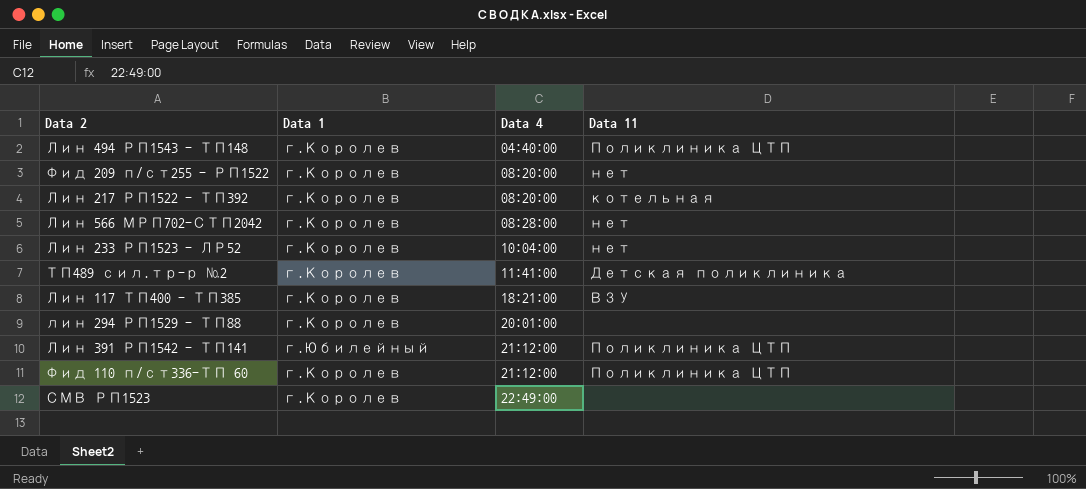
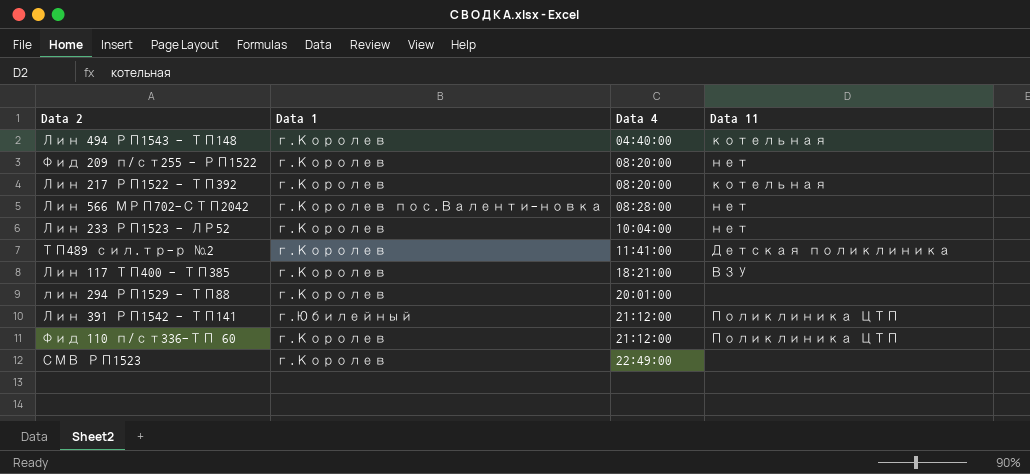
Лин 494 РП1543 - ТП148 | Data 11: Поликлиника ЦТП -> котельная
Лин 566 МРП702-СТП2042 | Data 1: г.Королев -> г.Королев пос.Валенти-новка

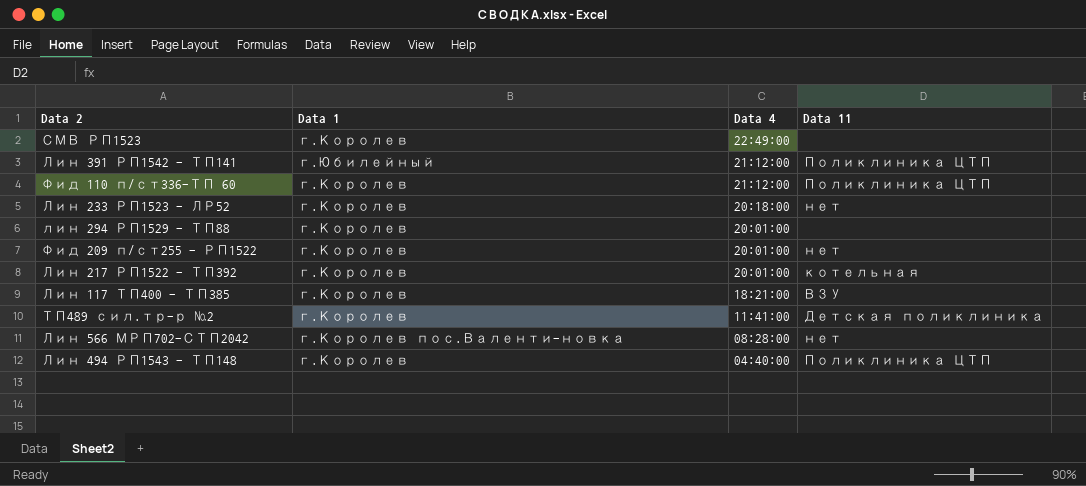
row order: Data 4 ascending -> Data 4 descending
Лин 233 РП1523 - ЛР52 | Data 4: 10:04:00 -> 20:18:00
Фид 209 п/ст255 - РП1522 | Data 4: 08:20:00 -> 20:01:00
Лин 217 РП1522 - ТП392 | Data 4: 08:20:00 -> 20:01:00
Лин 494 РП1543 - ТП148 | Data 11: котельная -> Поликлиника ЦТП

